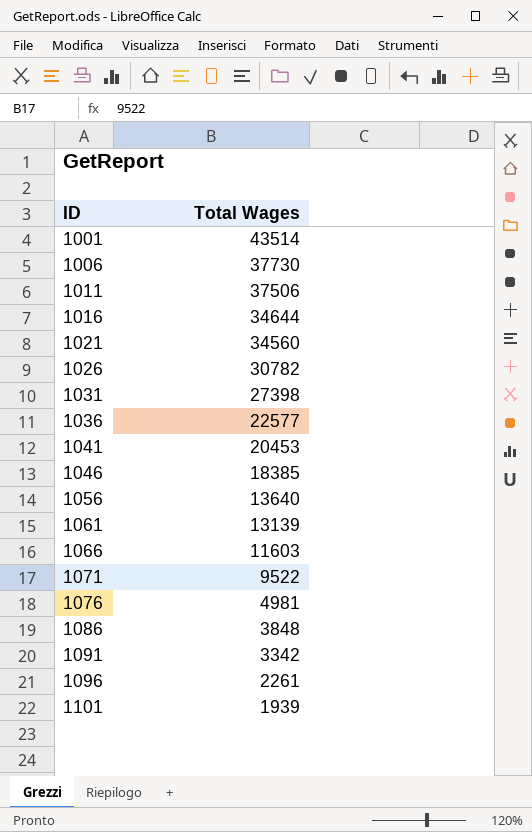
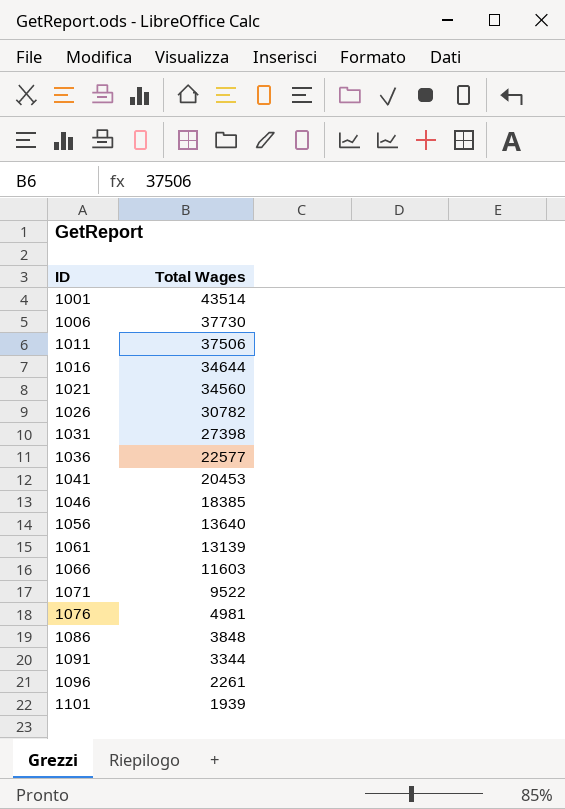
1091 | Total Wages: 3342 -> 3344

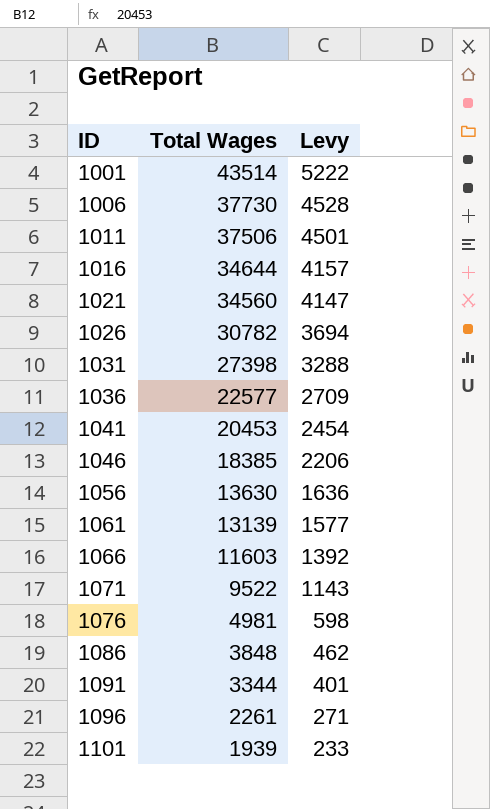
column Levy | formula: none -> [Total Wages] * 0.12
1056 | Total Wages: 13640 -> 13630

